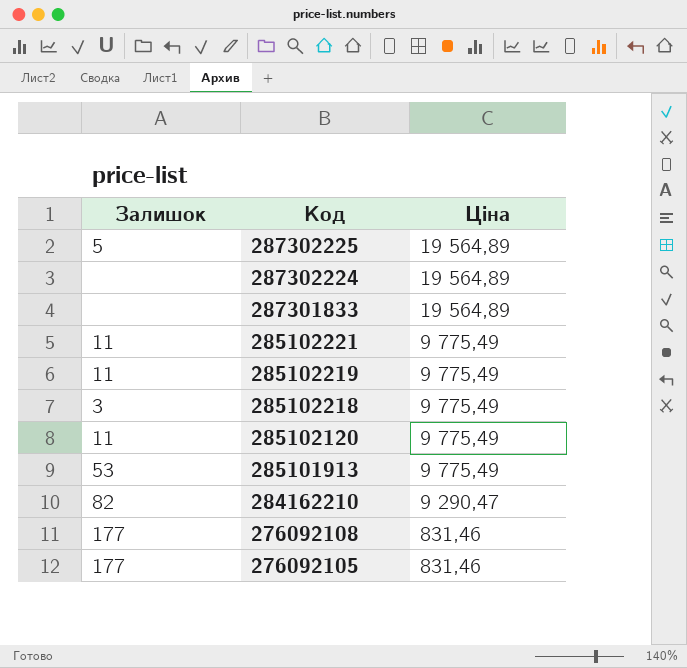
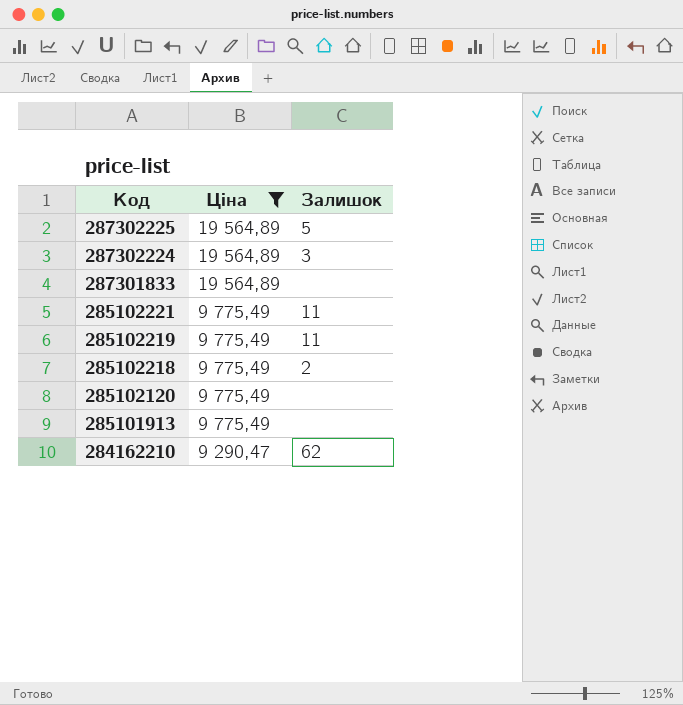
filter: none -> Ціна != 831,46
column Залишок | position: 1 -> 3
287302224 | Залишок: none -> 3
285102218 | Залишок: 3 -> 2
285102120 | Залишок: 11 -> none
285101913 | Залишок: 53 -> none
284162210 | Залишок: 82 -> 62

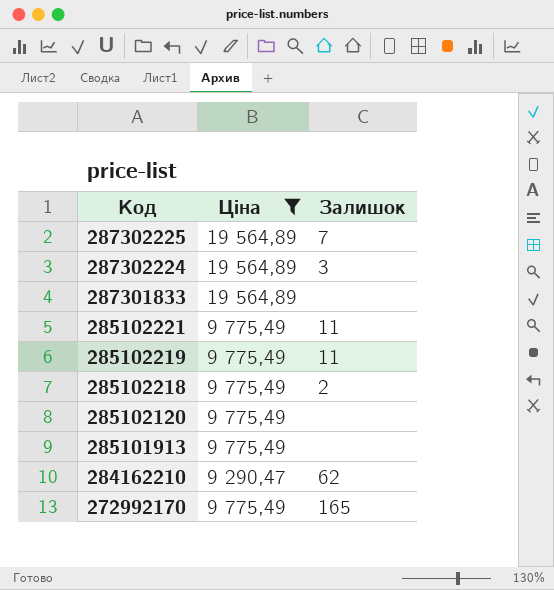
287302225 | Залишок: 5 -> 7
row 272992170: none -> 9 775,49 | 165

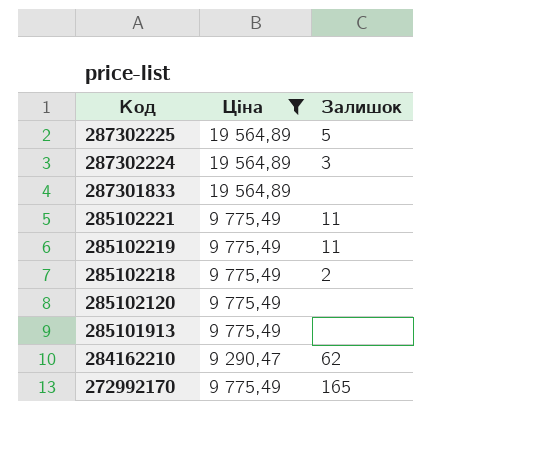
287302225 | Залишок: 7 -> 5

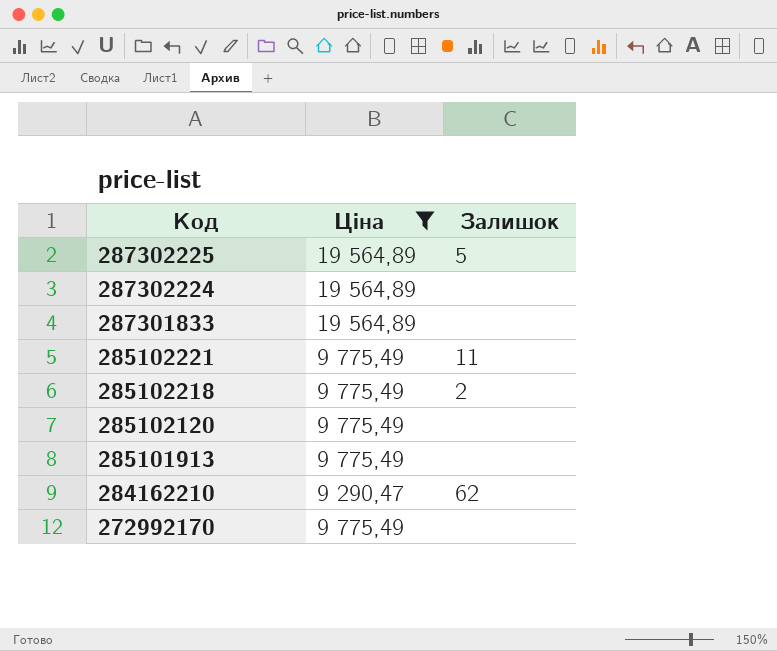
row 285102219: 9 775,49 | 11 -> none
287302224 | Залишок: 3 -> none
272992170 | Залишок: 165 -> none

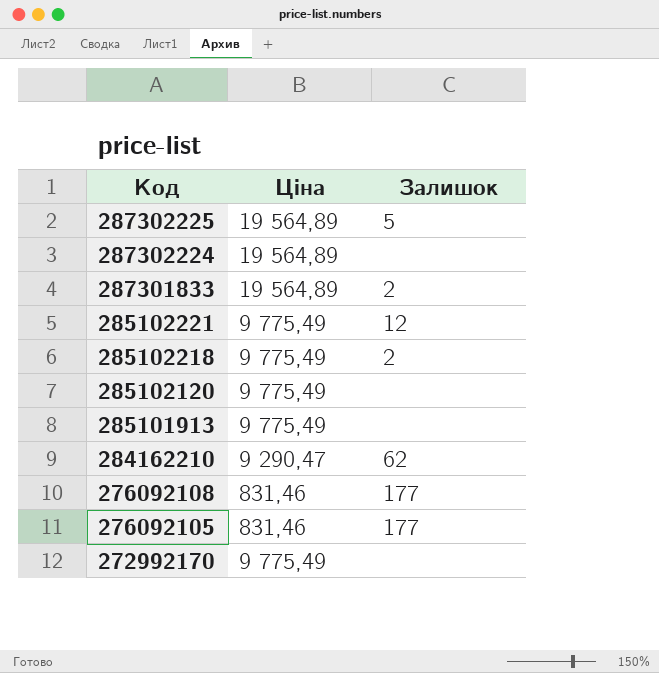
filter: Ціна != 831,46 -> none
287301833 | Залишок: none -> 2
285102221 | Залишок: 11 -> 12

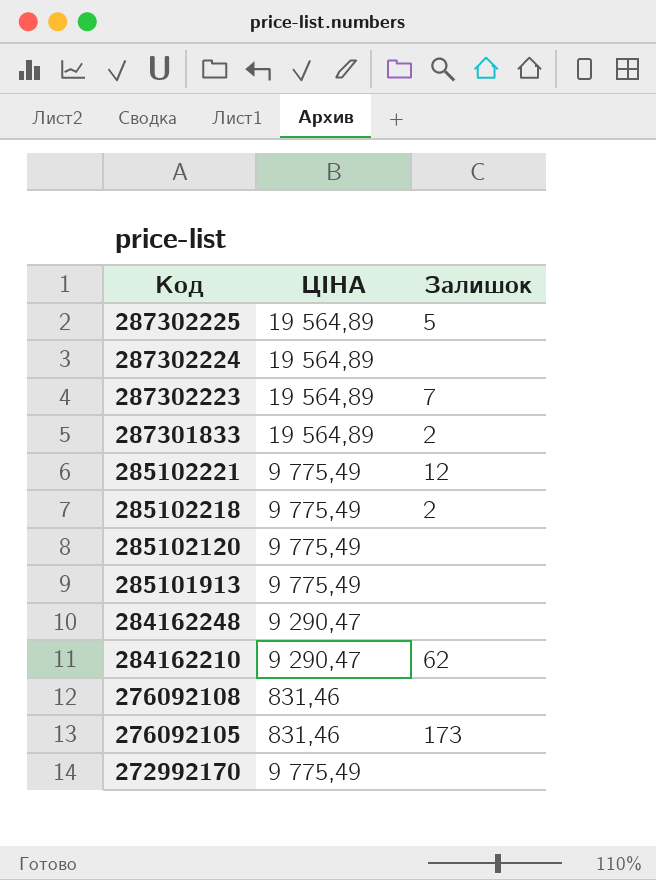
column name: Ціна -> ЦІНА
row 287302223: none -> 19 564,89 | 7
row 284162248: none -> 9 290,47 | none
276092108 | Залишок: 177 -> none
276092105 | Залишок: 177 -> 173

